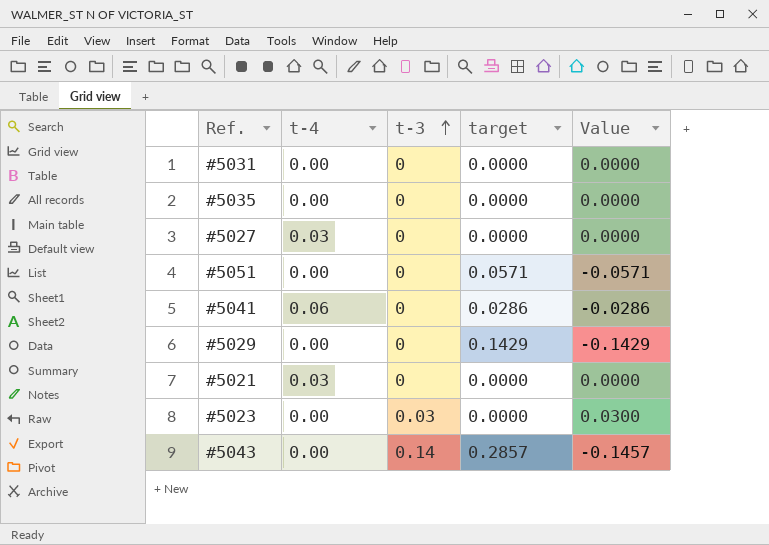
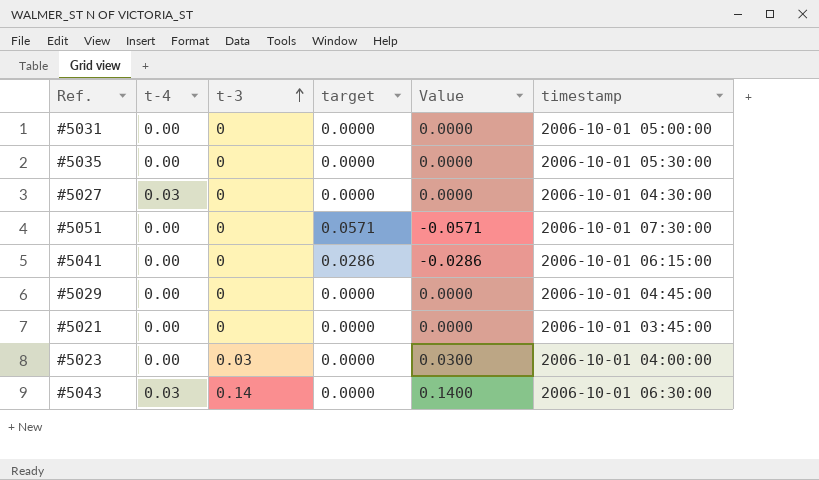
column timestamp | position: none -> 6
#5041 | t-4: 0.06 -> 0.00
#5029 | target: 0.1429 -> 0.0000
#5029 | Value: -0.1429 -> 0.0000
#5021 | t-4: 0.03 -> 0.00
#5043 | t-4: 0.00 -> 0.03
#5043 | target: 0.2857 -> 0.0000
#5043 | Value: -0.1457 -> 0.1400

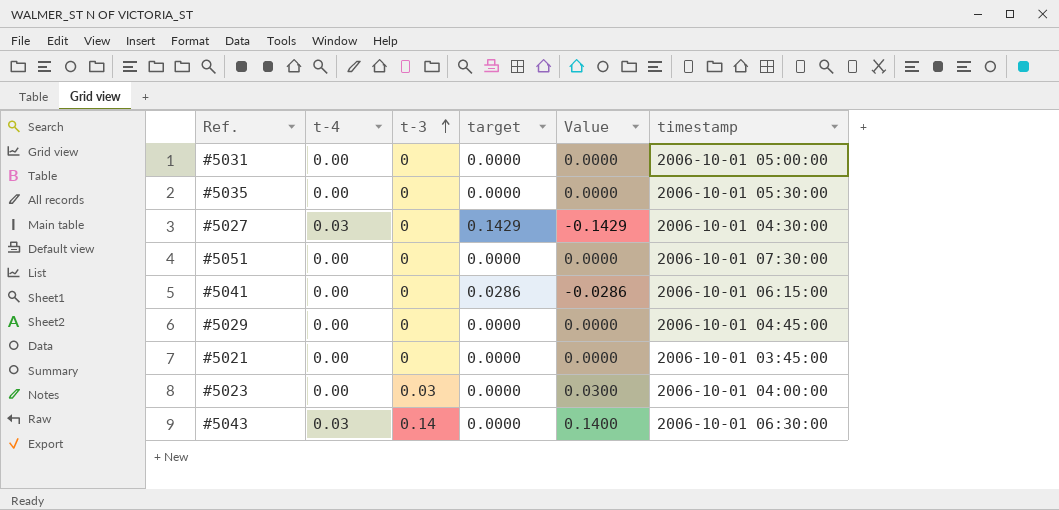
#5027 | target: 0.0000 -> 0.1429
#5027 | Value: 0.0000 -> -0.1429
#5051 | target: 0.0571 -> 0.0000
#5051 | Value: -0.0571 -> 0.0000

